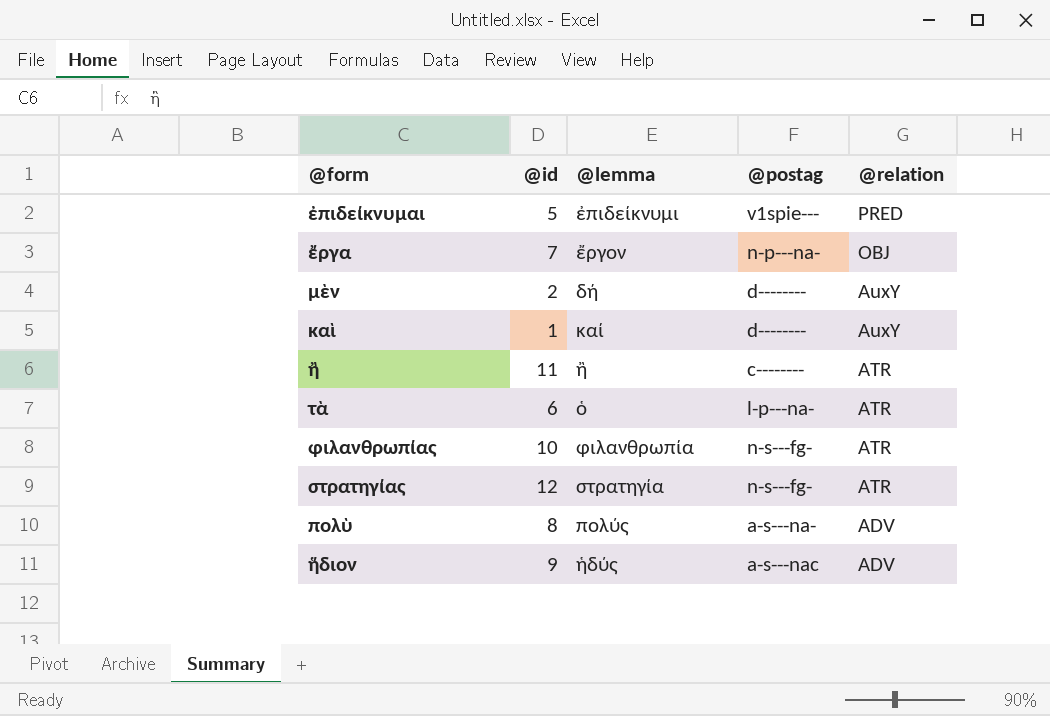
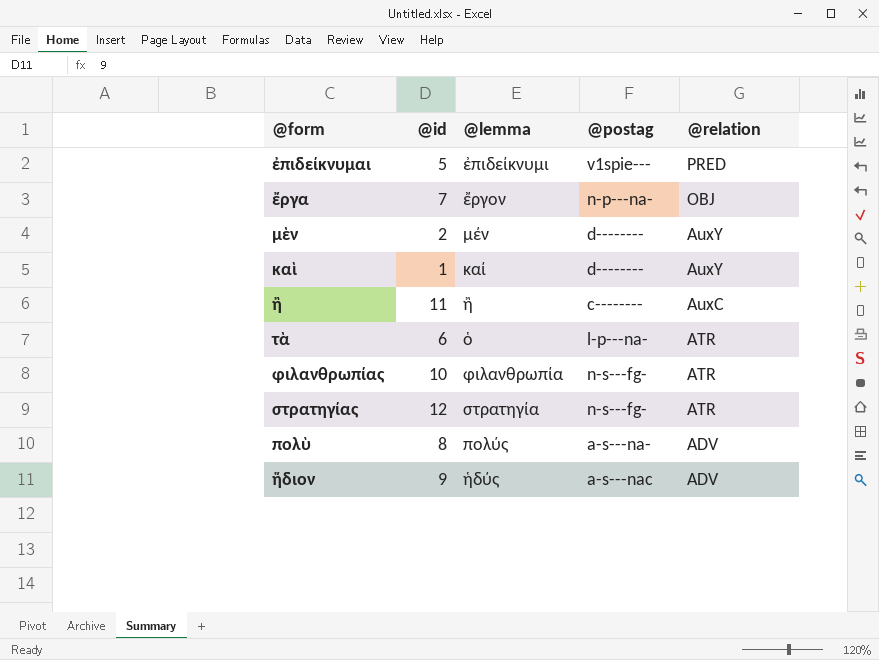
μὲν | @lemma: δή -> μέν
ἢ | @relation: ATR -> AuxC

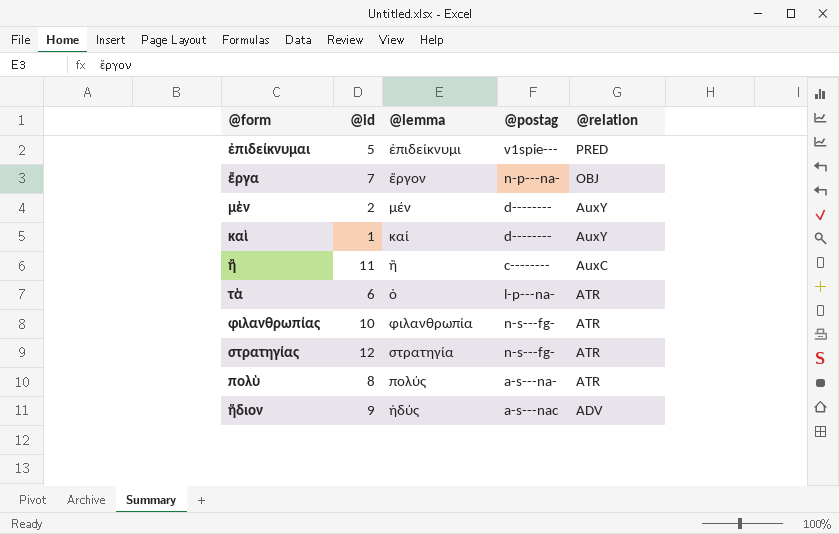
πολὺ | @relation: ADV -> ATR

